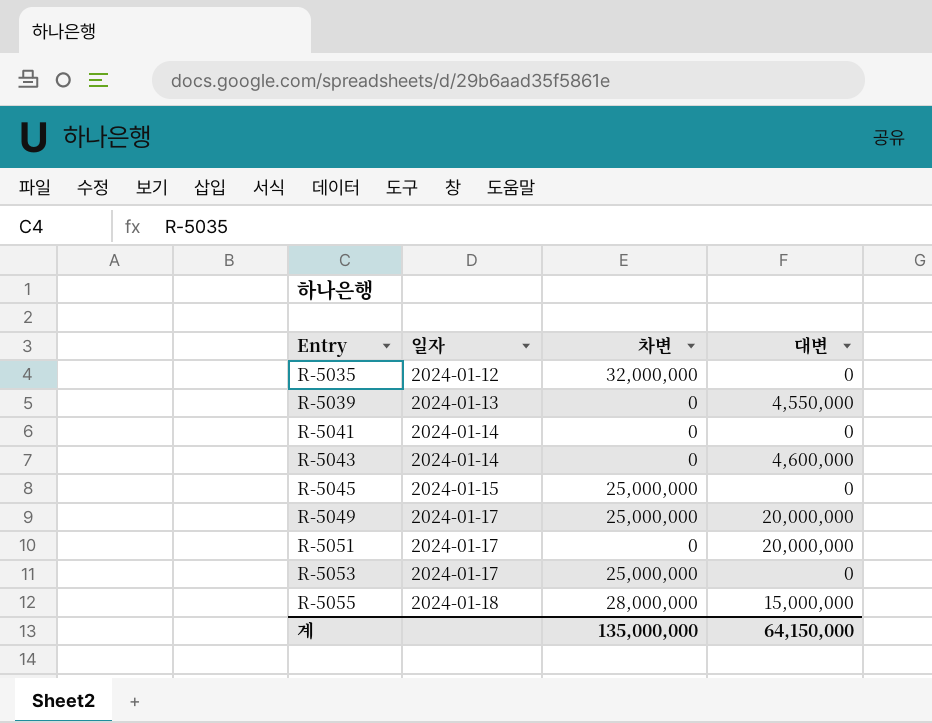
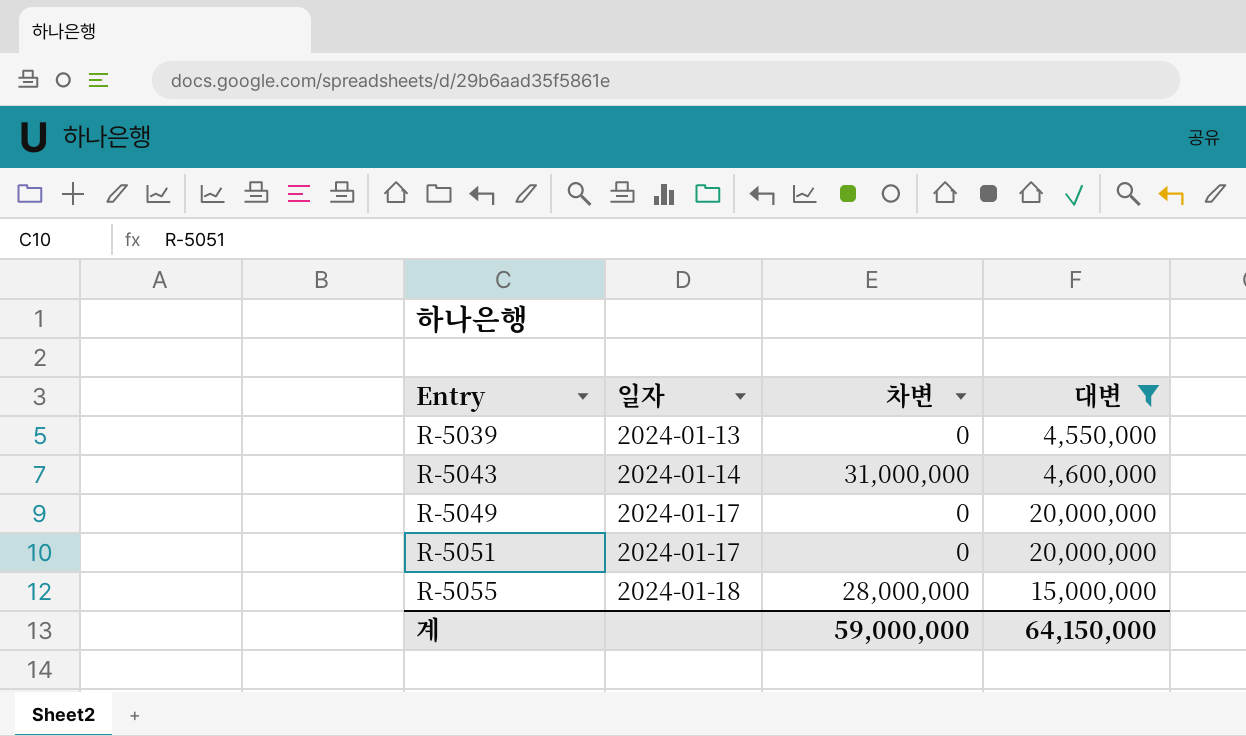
filter: none -> 대변 != 0
R-5043 | 차변: 0 -> 31,000,000
R-5049 | 차변: 25,000,000 -> 0
계 | 차변: 135,000,000 -> 59,000,000

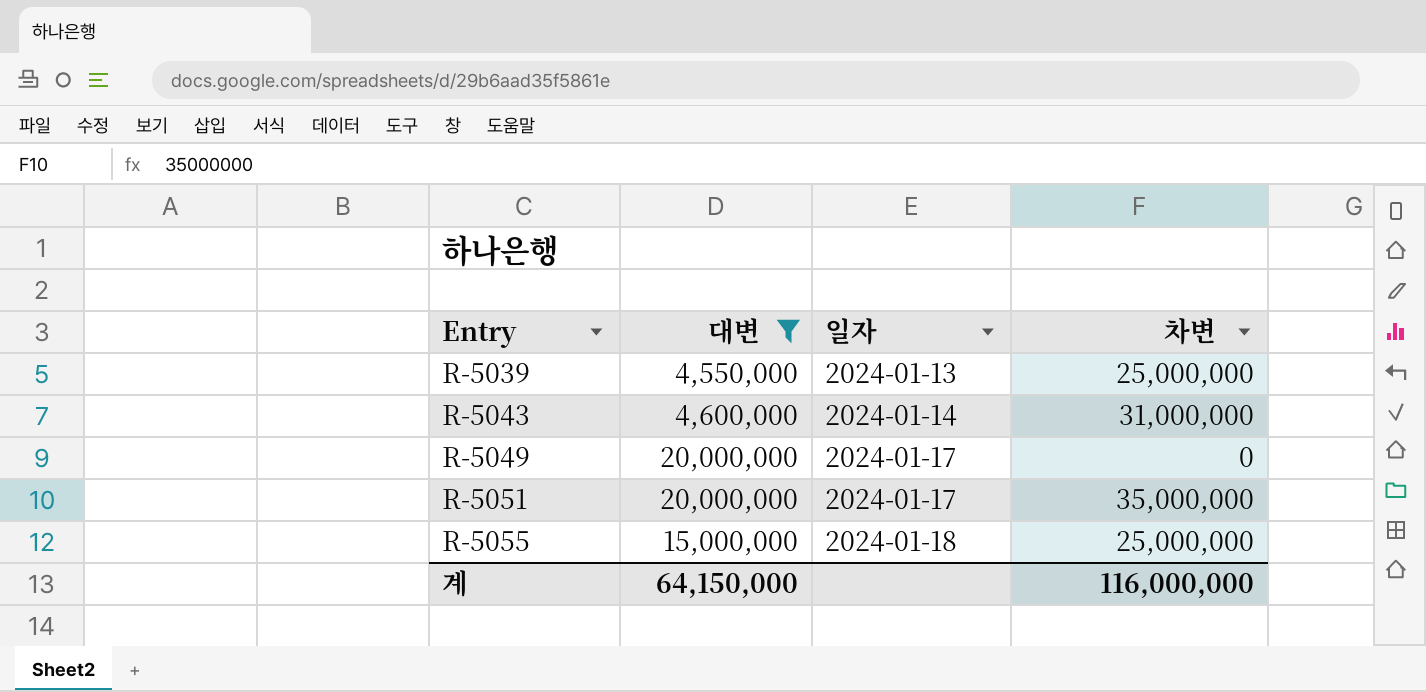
column 대변 | position: 4 -> 2
R-5039 | 차변: 0 -> 25,000,000
R-5051 | 차변: 0 -> 35,000,000
R-5055 | 차변: 28,000,000 -> 25,000,000
계 | 차변: 59,000,000 -> 116,000,000

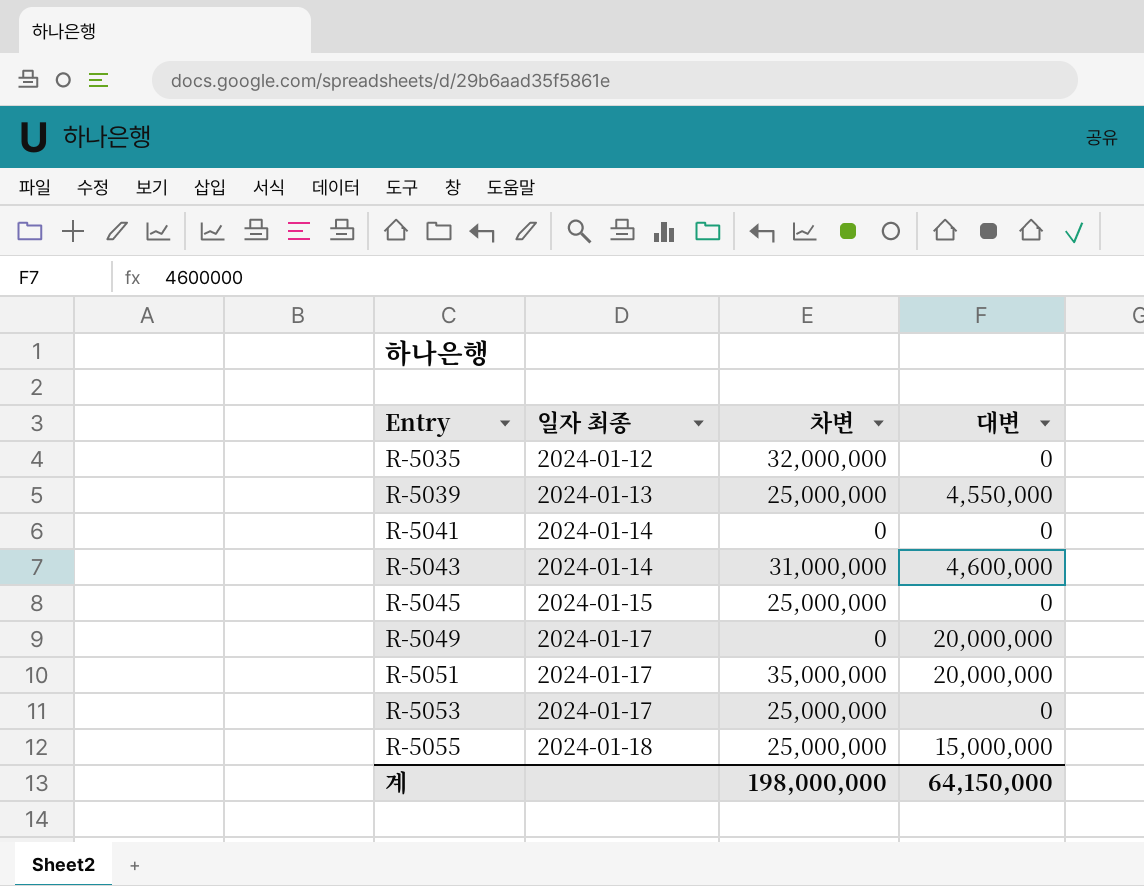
filter: 대변 != 0 -> none
column name: 일자 -> 일자 최종
column 대변 | position: 2 -> 4
계 | 차변: 116,000,000 -> 198,000,000

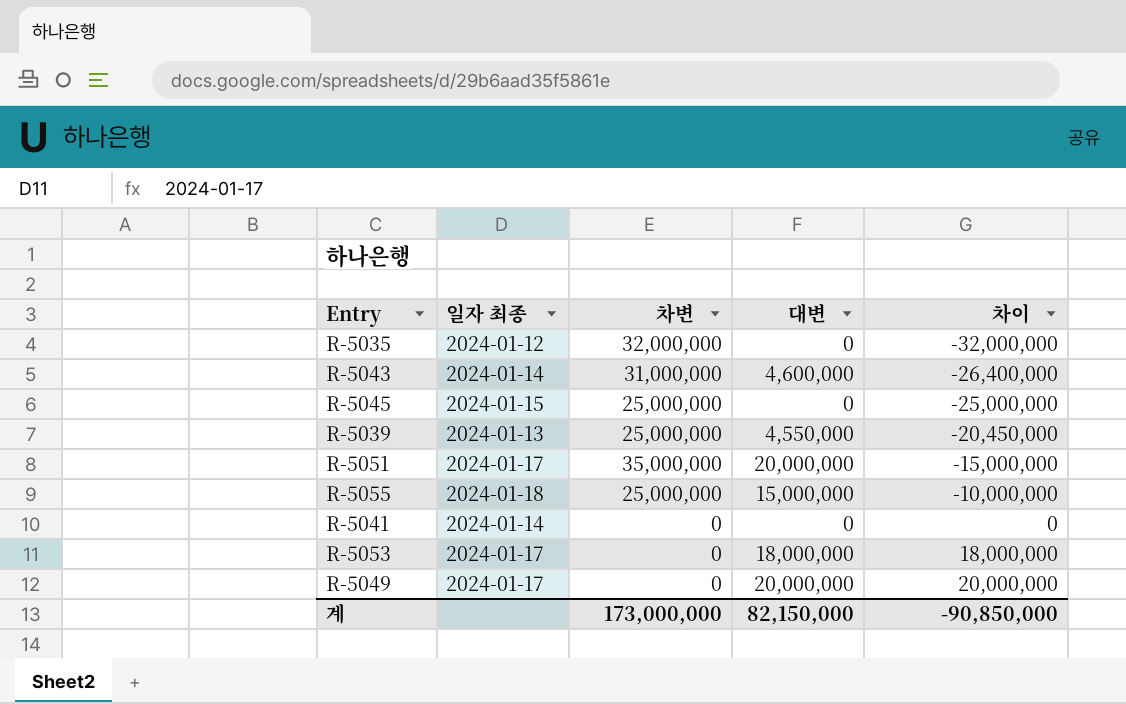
row order: Entry ascending -> 차이 ascending
column 차이 | formula: none -> [대변] - [차변]
R-5053 | 차변: 25,000,000 -> 0
R-5053 | 대변: 0 -> 18,000,000
계 | 차변: 198,000,000 -> 173,000,000
계 | 대변: 64,150,000 -> 82,150,000

